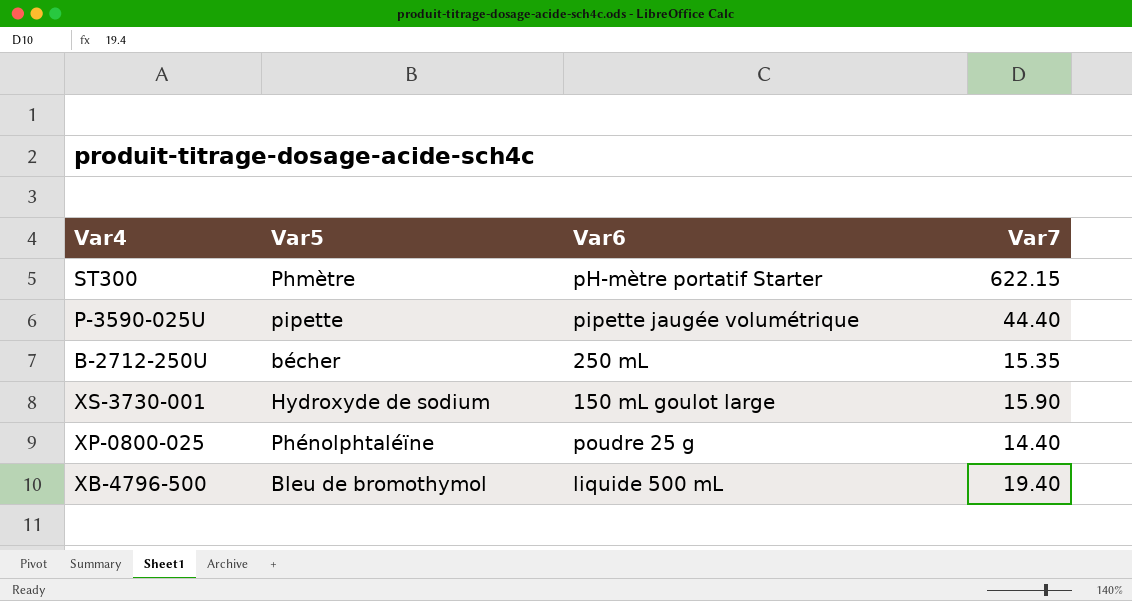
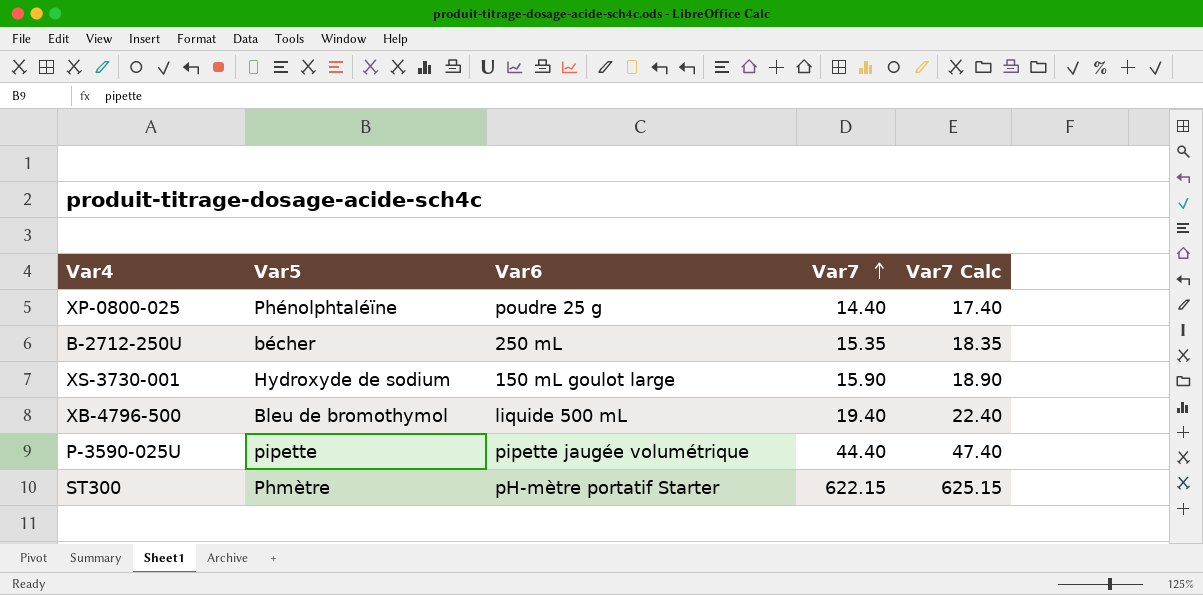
row order: none -> Var7 ascending
column Var7 Calc | formula: none -> [Var7] + 3

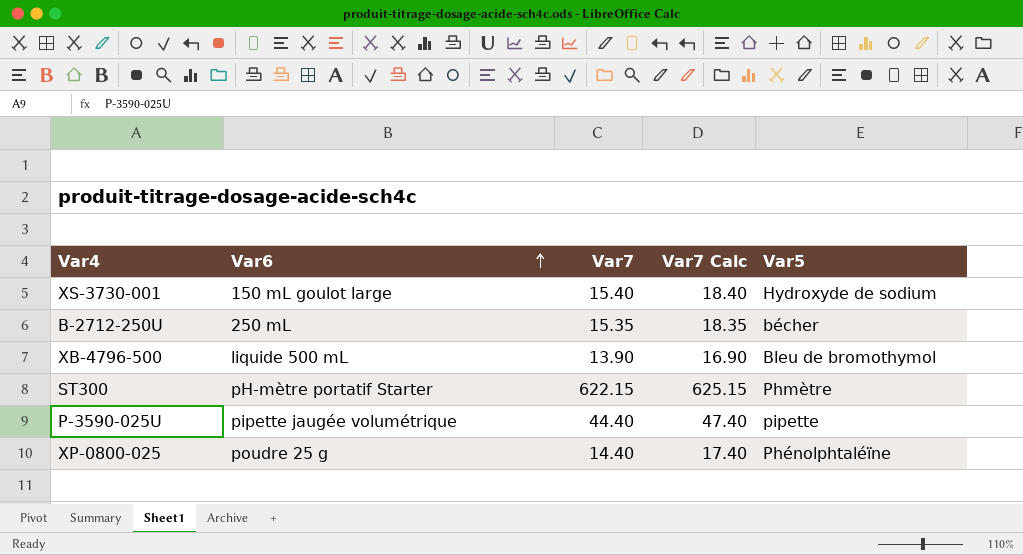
row order: Var7 ascending -> Var6 ascending
column Var5 | position: 2 -> 5
XS-3730-001 | Var7: 15.90 -> 15.40
XS-3730-001 | Var7 Calc: 18.90 -> 18.40
XB-4796-500 | Var7: 19.40 -> 13.90
XB-4796-500 | Var7 Calc: 22.40 -> 16.90

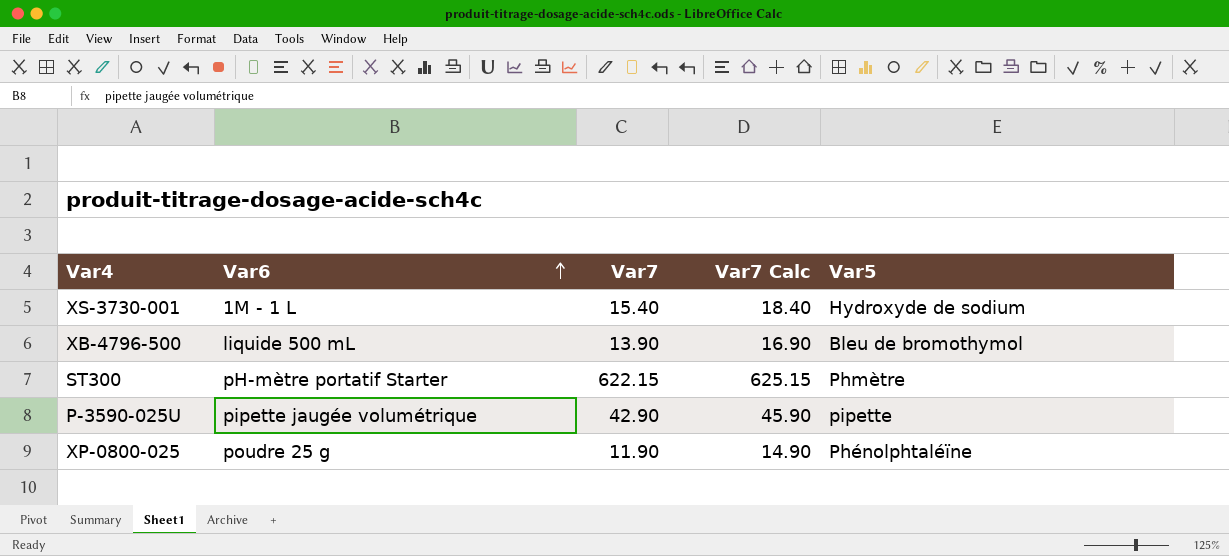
row B-2712-250U: 250 mL | 15.35 | 18.35 | bécher -> none
XS-3730-001 | Var6: 150 mL goulot large -> 1M - 1 L
P-3590-025U | Var7: 44.40 -> 42.90
P-3590-025U | Var7 Calc: 47.40 -> 45.90
XP-0800-025 | Var7: 14.40 -> 11.90
XP-0800-025 | Var7 Calc: 17.40 -> 14.90

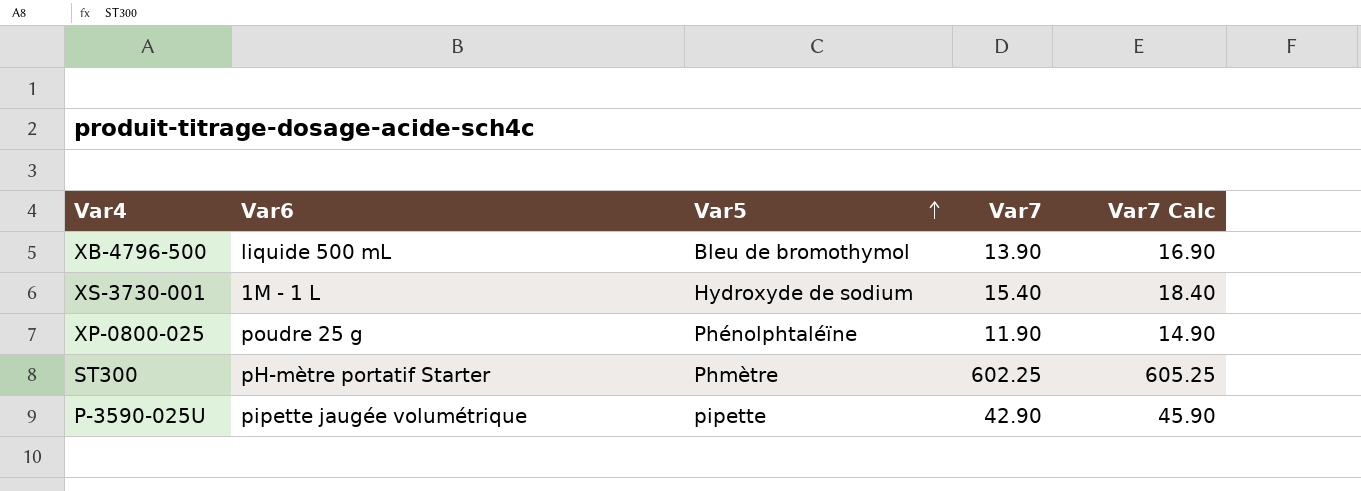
row order: Var6 ascending -> Var5 ascending
column Var5 | position: 5 -> 3
ST300 | Var7: 622.15 -> 602.25
ST300 | Var7 Calc: 625.15 -> 605.25

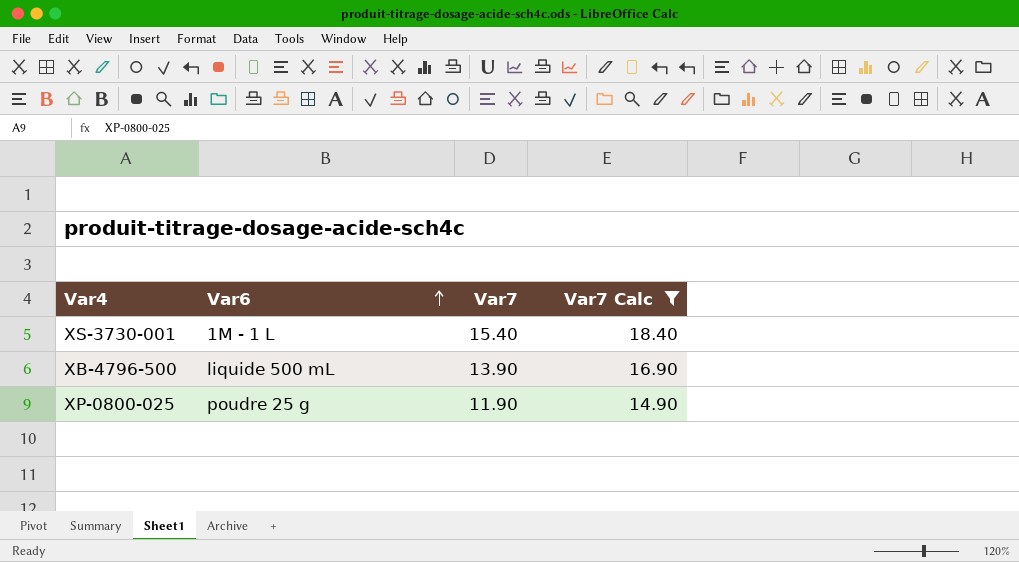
filter: none -> Var7 Calc <= 18.40
row order: Var5 ascending -> Var6 ascending
column Var5 | position: 3 -> none

